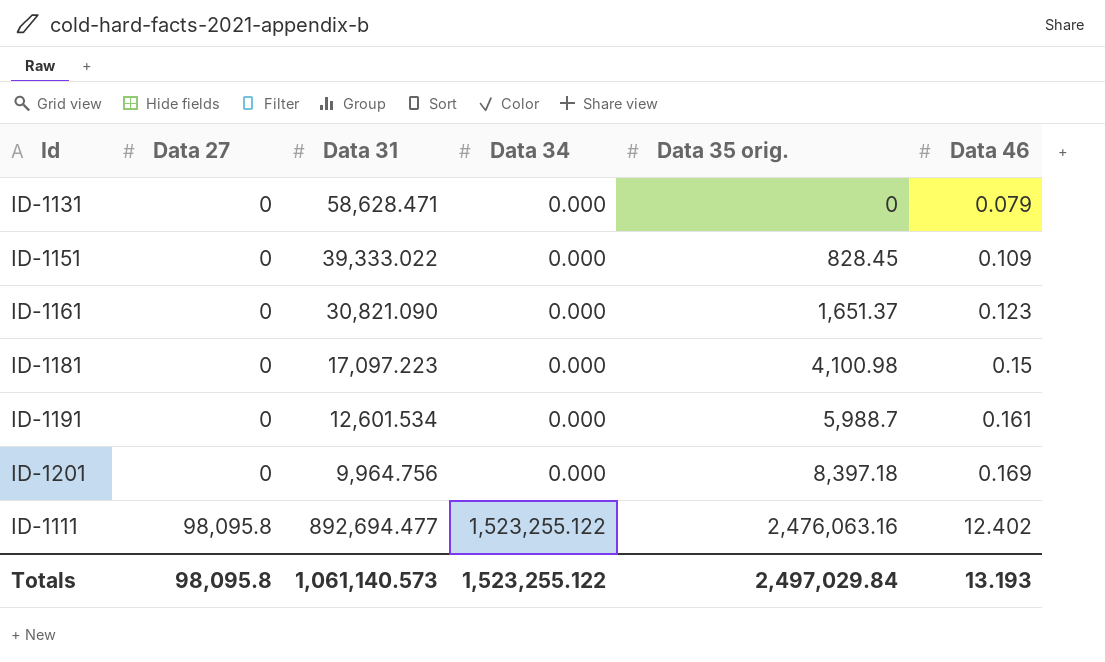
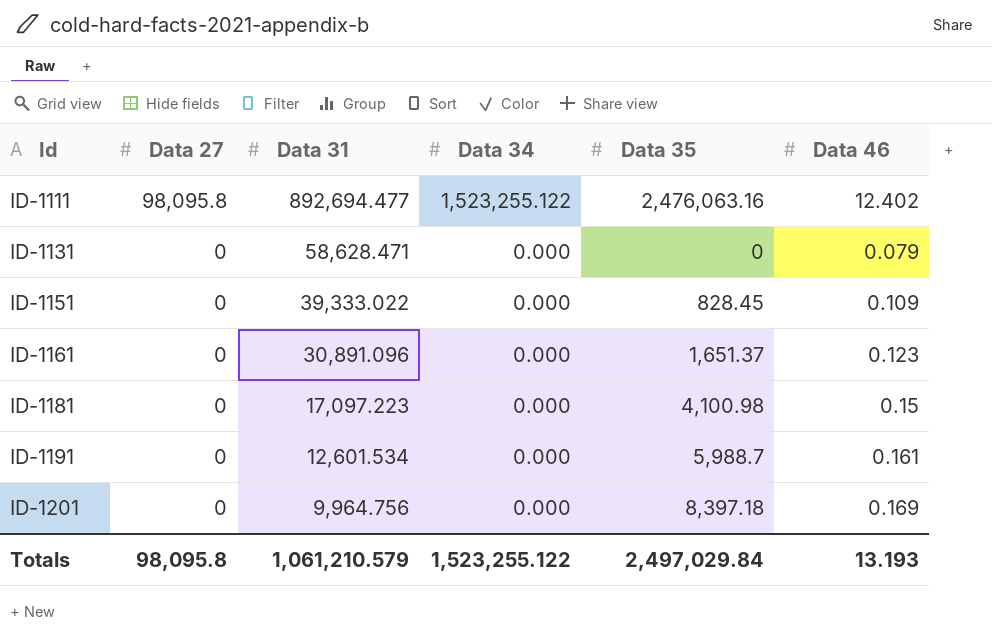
row order: Data 27 ascending -> Id ascending
column name: Data 35 orig. -> Data 35
ID-1161 | Data 31: 30,821.090 -> 30,891.096
Totals | Data 31: 1,061,140.573 -> 1,061,210.579

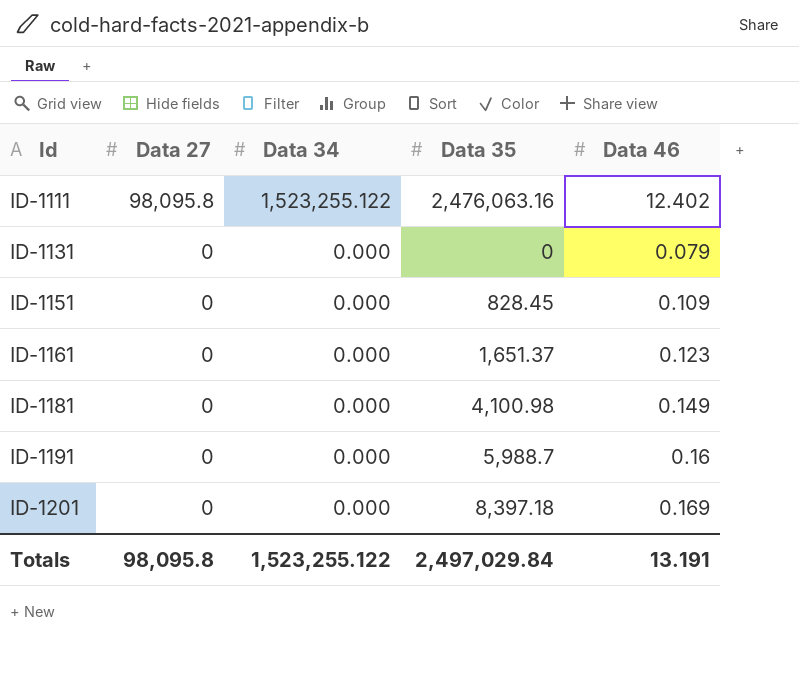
column Data 31 | position: 3 -> none
ID-1181 | Data 46: 0.15 -> 0.149
ID-1191 | Data 46: 0.161 -> 0.16
Totals | Data 46: 13.193 -> 13.191

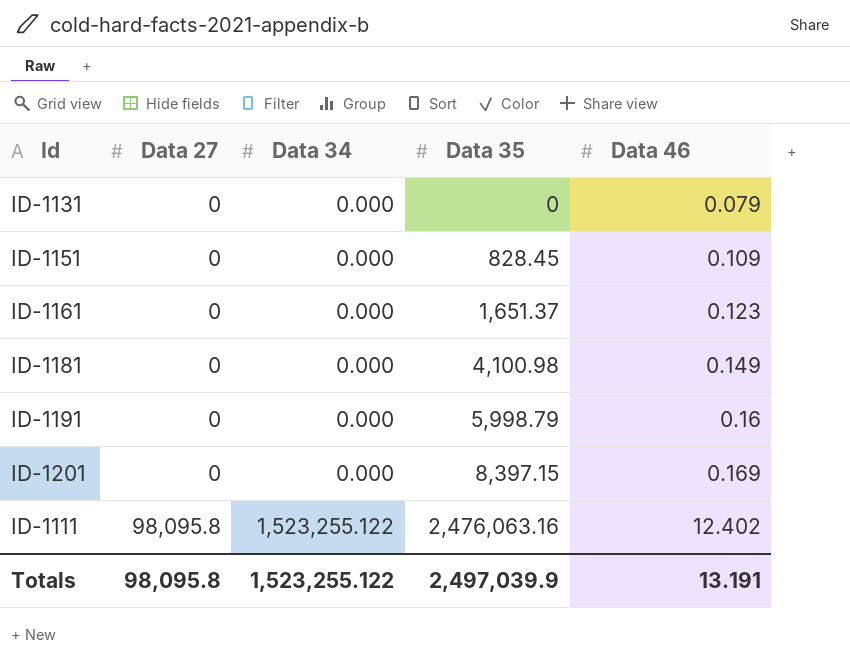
row order: Id ascending -> Data 27 ascending
ID-1191 | Data 35: 5,988.7 -> 5,998.79
ID-1201 | Data 35: 8,397.18 -> 8,397.15
Totals | Data 35: 2,497,029.84 -> 2,497,039.9

